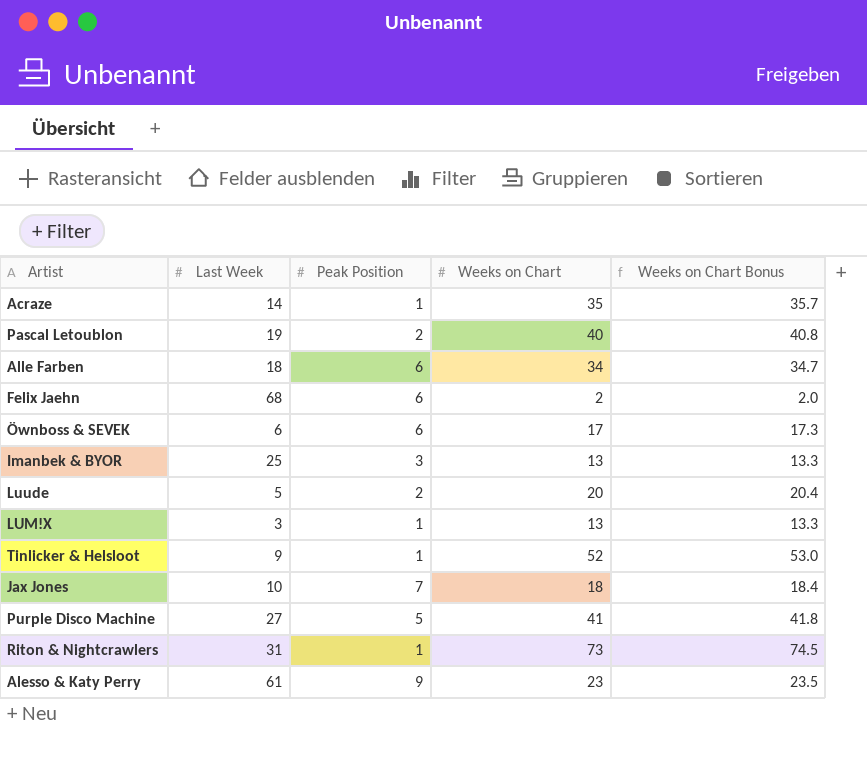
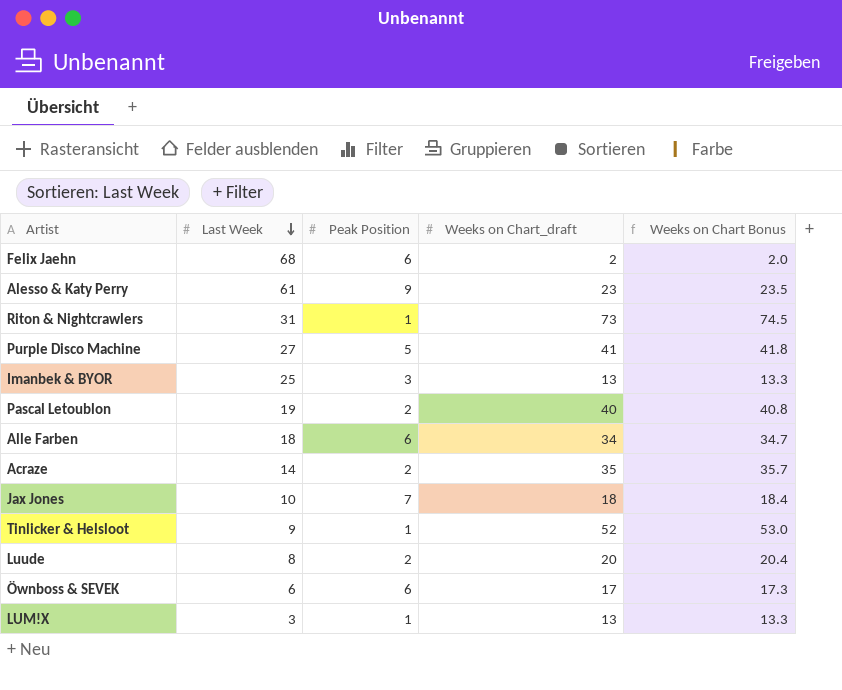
row order: none -> Last Week descending
column name: Weeks on Chart -> Weeks on Chart_draft
Acraze | Peak Position: 1 -> 2
Luude | Last Week: 5 -> 8

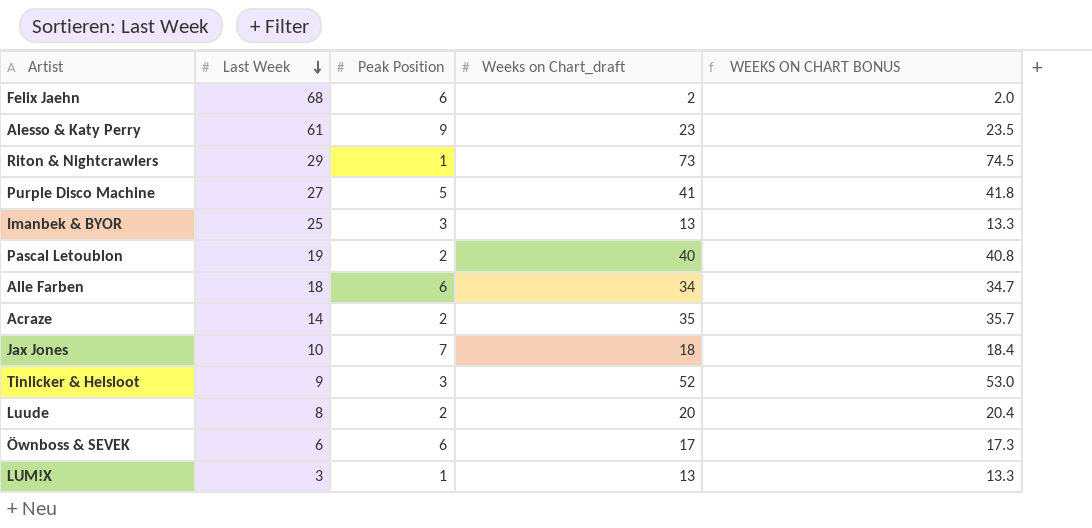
column name: Weeks on Chart Bonus -> WEEKS ON CHART BONUS
Riton & Nightcrawlers | Last Week: 31 -> 29
Tinlicker & Helsloot | Peak Position: 1 -> 3

